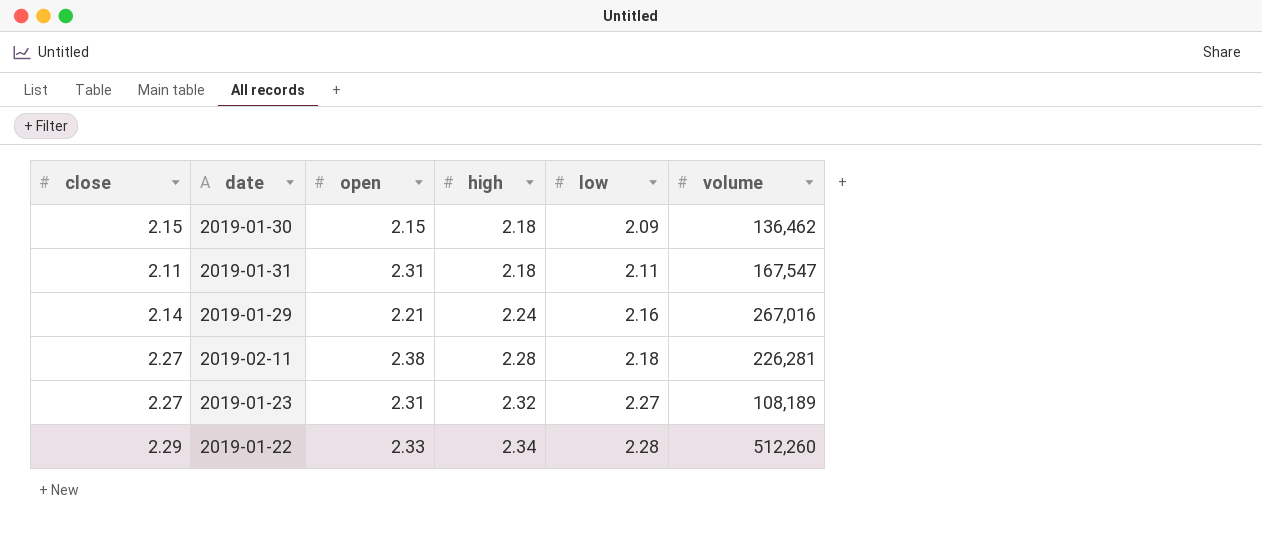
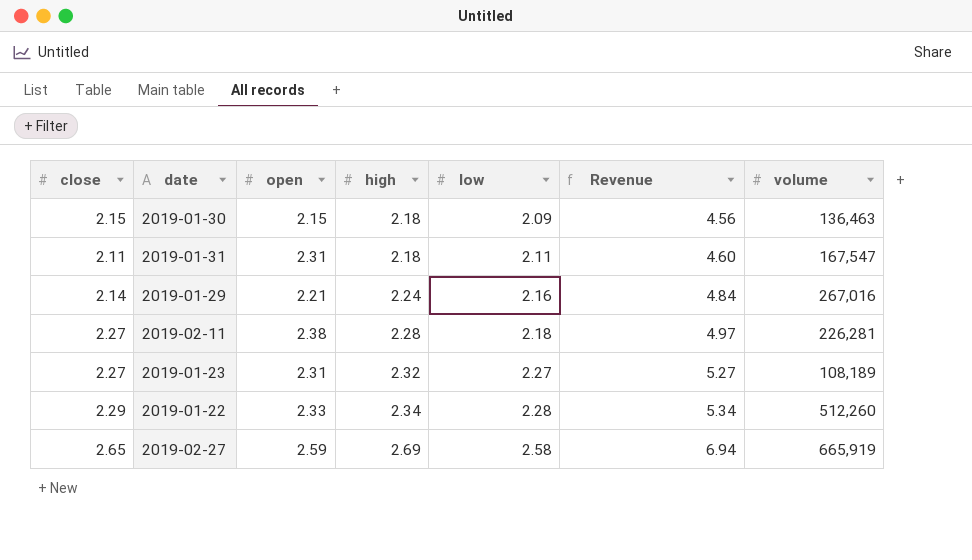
column Revenue | formula: none -> [high] * [low]
2019-01-30 | volume: 136,462 -> 136,463
row 2019-02-27: none -> 2.65 | 2.59 | 2.69 | 2.58 | 6.94 | 665,919

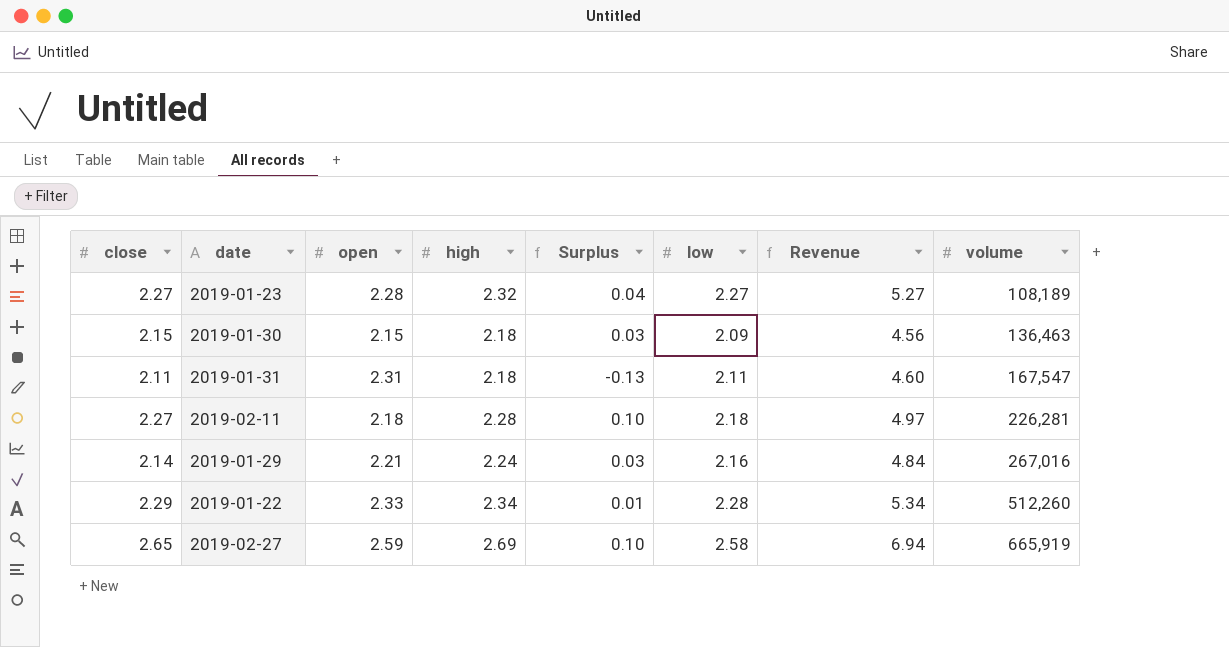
row order: high ascending -> volume ascending
column Surplus | formula: none -> [high] - [open]
2019-01-23 | open: 2.31 -> 2.28
2019-02-11 | open: 2.38 -> 2.18

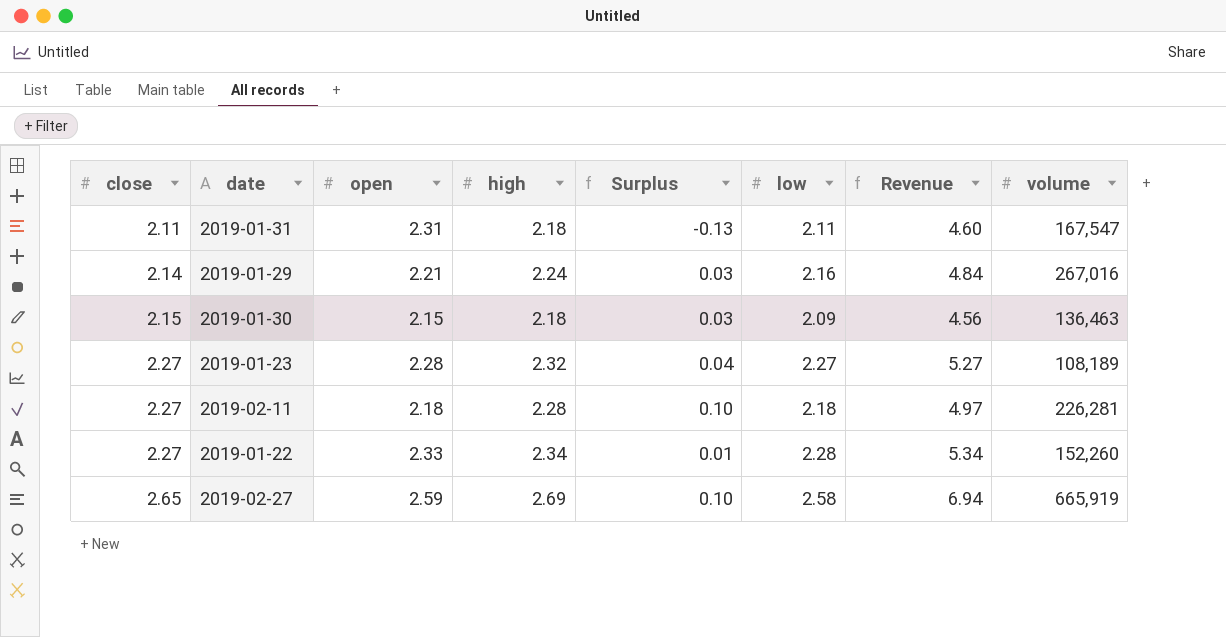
row order: volume ascending -> close ascending
2019-01-22 | close: 2.29 -> 2.27
2019-01-22 | volume: 512,260 -> 152,260

